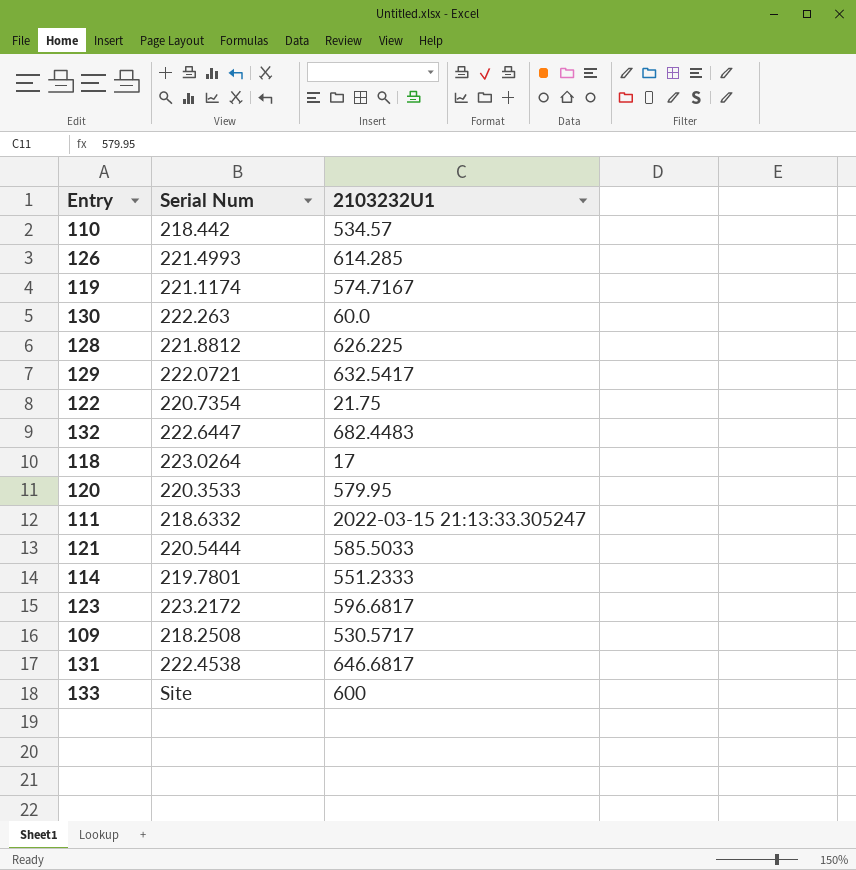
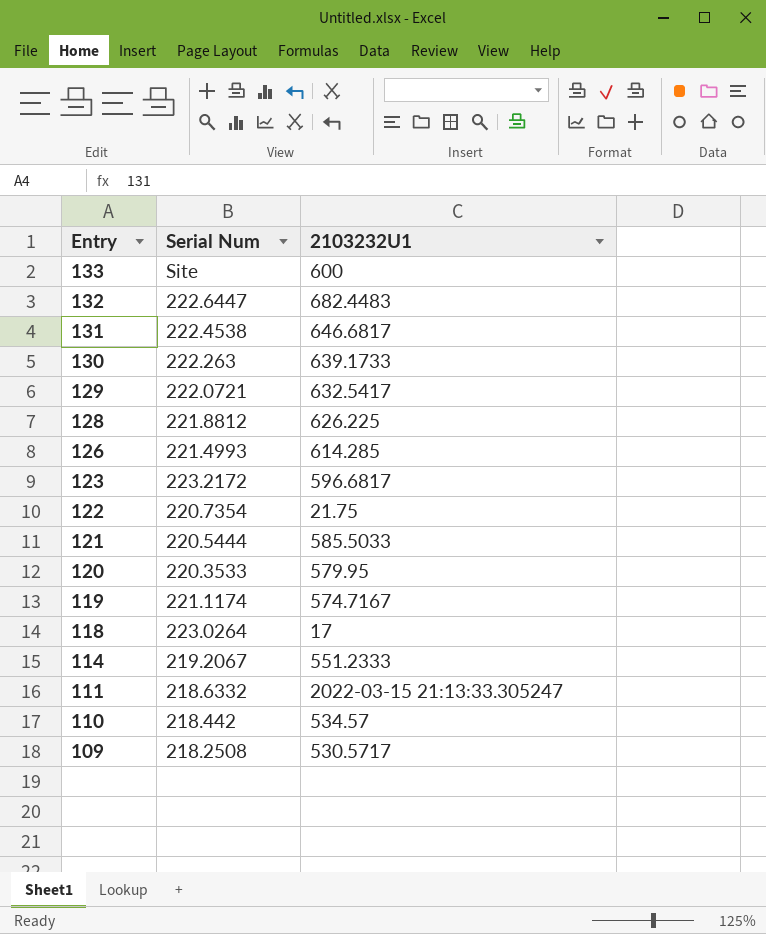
row order: none -> Entry descending
130 | 2103232U1: 60.0 -> 639.1733
114 | Serial Num: 219.7801 -> 219.2067

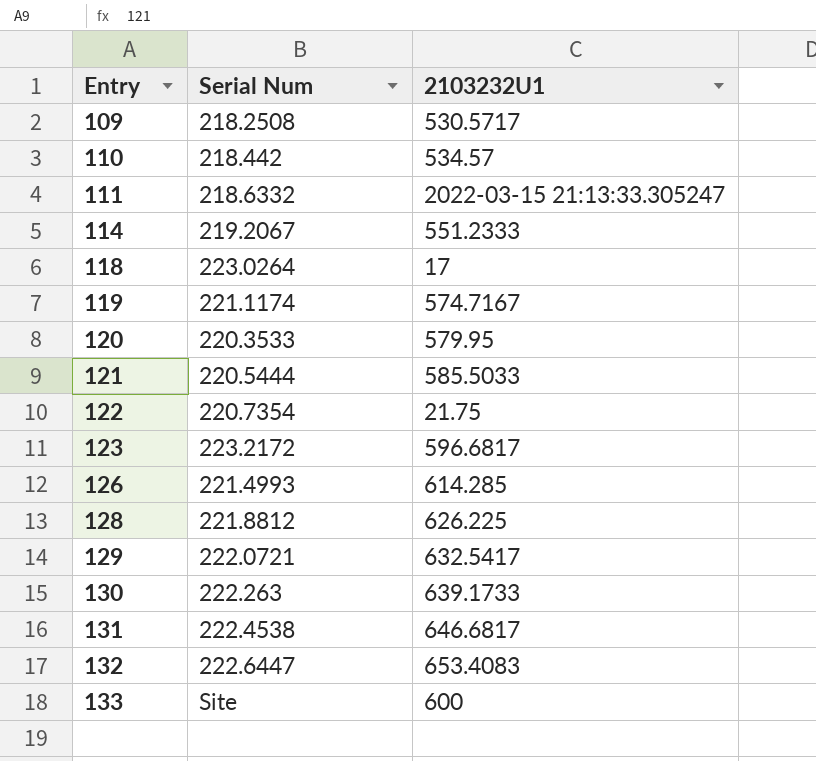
row order: Entry descending -> Entry ascending
132 | 2103232U1: 682.4483 -> 653.4083

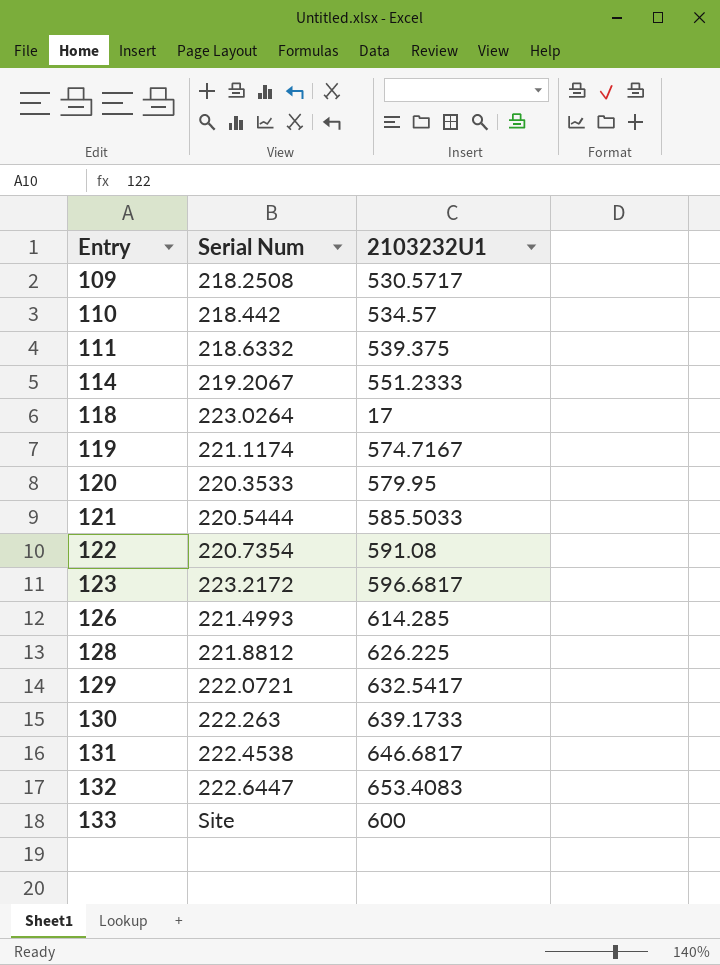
111 | 2103232U1: 2022-03-15 21:13:33.305247 -> 539.375
122 | 2103232U1: 21.75 -> 591.08

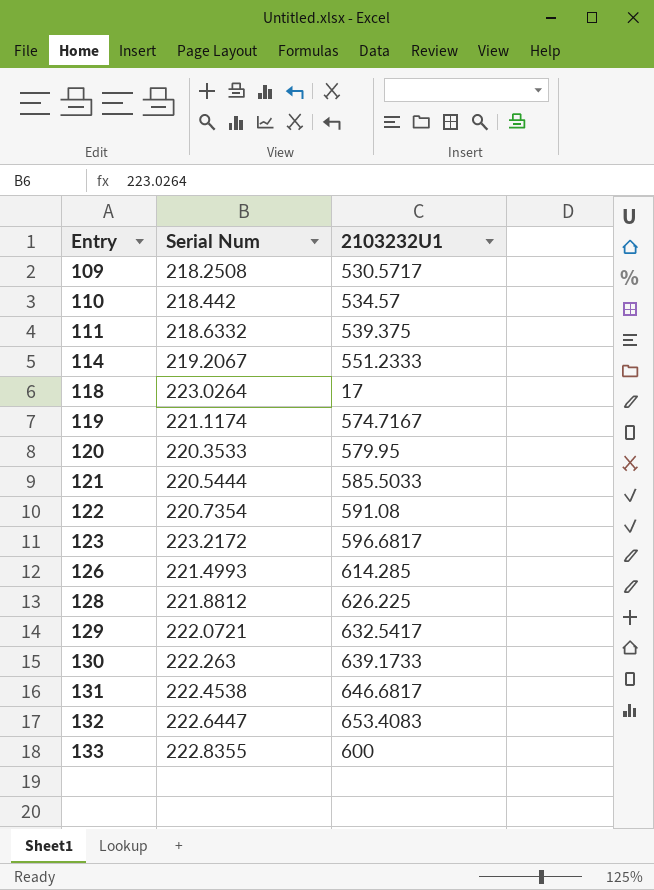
133 | Serial Num: Site -> 222.8355

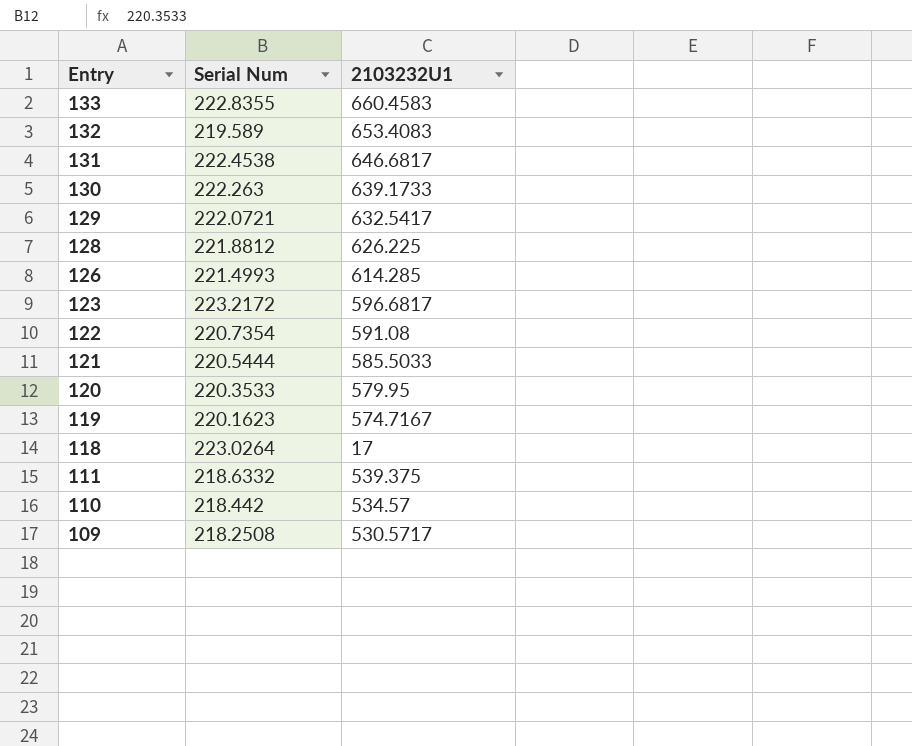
row order: Entry ascending -> Entry descending
row 114: 219.2067 | 551.2333 -> none
133 | 2103232U1: 600 -> 660.4583
132 | Serial Num: 222.6447 -> 219.589
119 | Serial Num: 221.1174 -> 220.1623

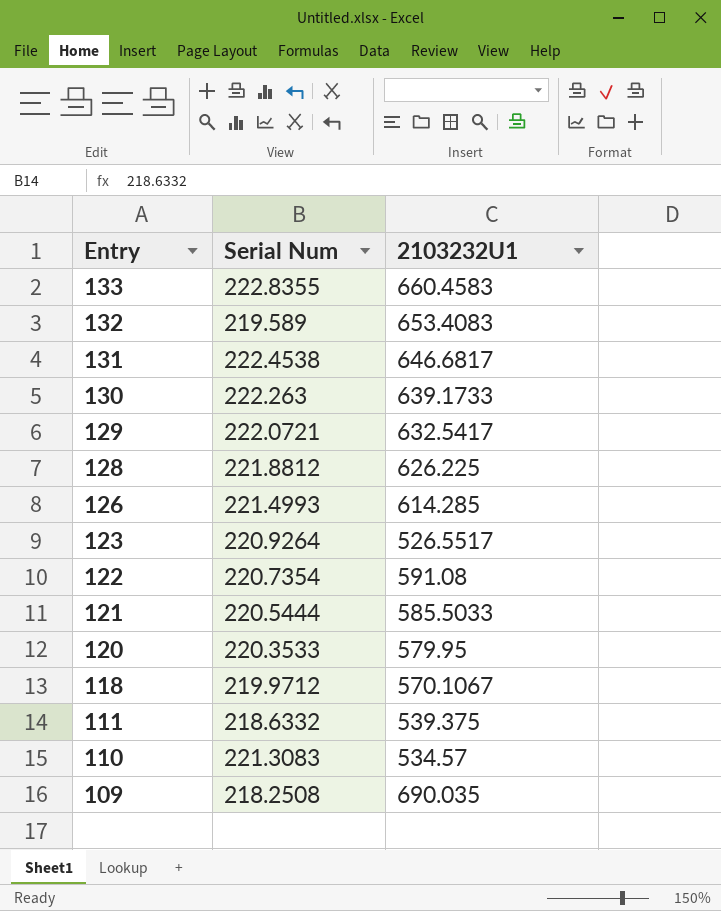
row 119: 220.1623 | 574.7167 -> none
123 | Serial Num: 223.2172 -> 220.9264
123 | 2103232U1: 596.6817 -> 526.5517
118 | Serial Num: 223.0264 -> 219.9712
118 | 2103232U1: 17 -> 570.1067
110 | Serial Num: 218.442 -> 221.3083
109 | 2103232U1: 530.5717 -> 690.035

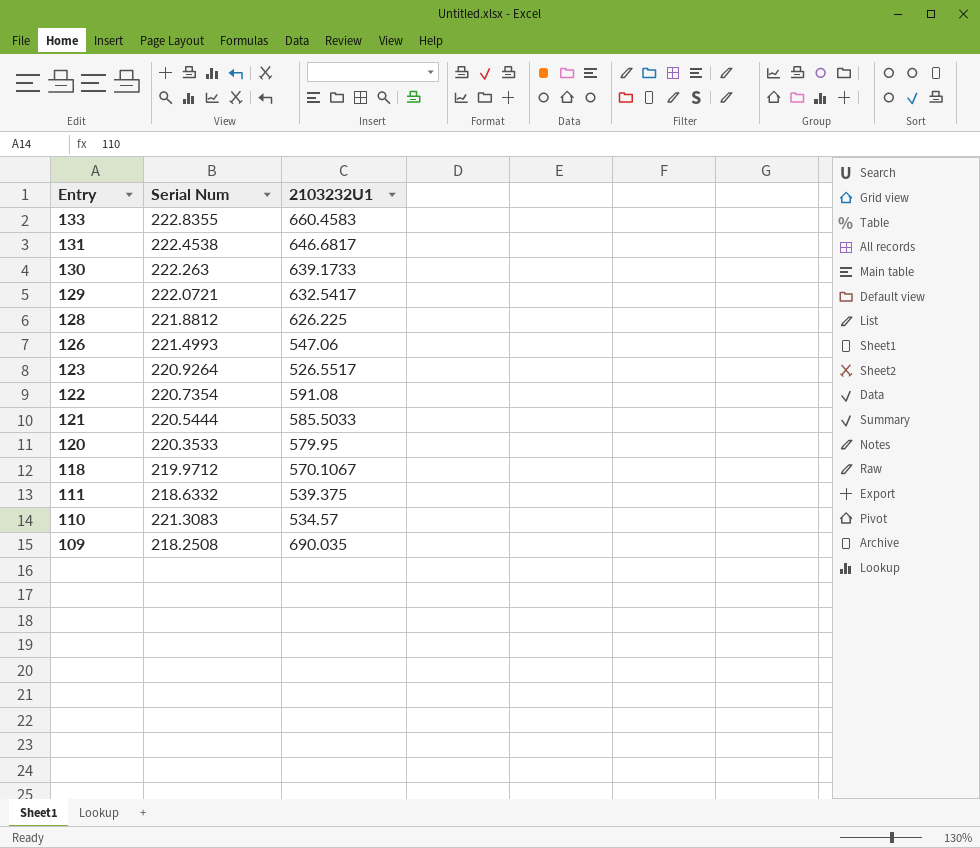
row 132: 219.589 | 653.4083 -> none
126 | 2103232U1: 614.285 -> 547.06

